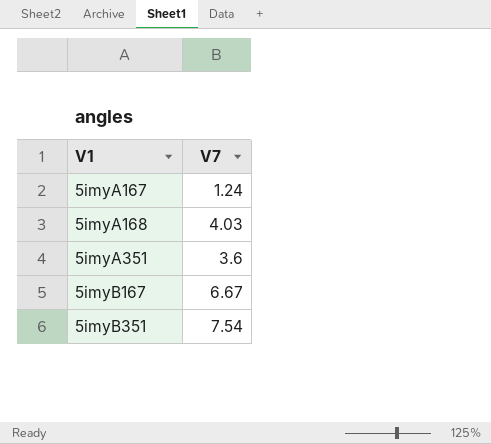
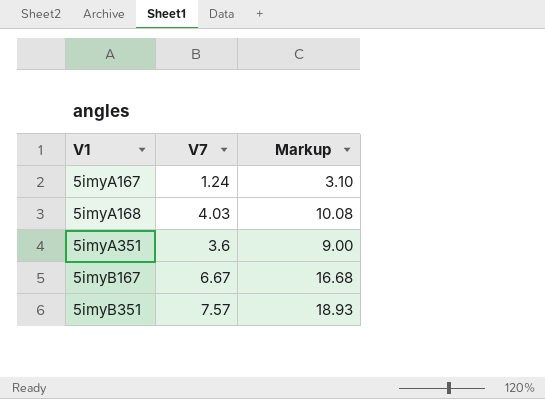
column Markup | formula: none -> [V7] * 2.5
5imyB351 | V7: 7.54 -> 7.57

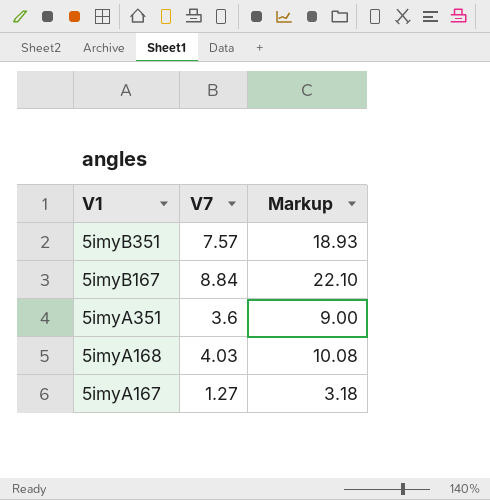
row order: V1 ascending -> V1 descending
5imyB167 | V7: 6.67 -> 8.84
5imyB167 | Markup: 16.68 -> 22.10
5imyA167 | V7: 1.24 -> 1.27
5imyA167 | Markup: 3.10 -> 3.18

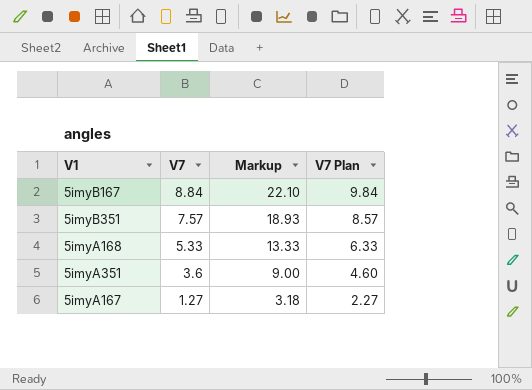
row order: V1 descending -> V7 descending
column V7 Plan | formula: none -> [V7] + 1
5imyA168 | V7: 4.03 -> 5.33
5imyA168 | Markup: 10.08 -> 13.33

